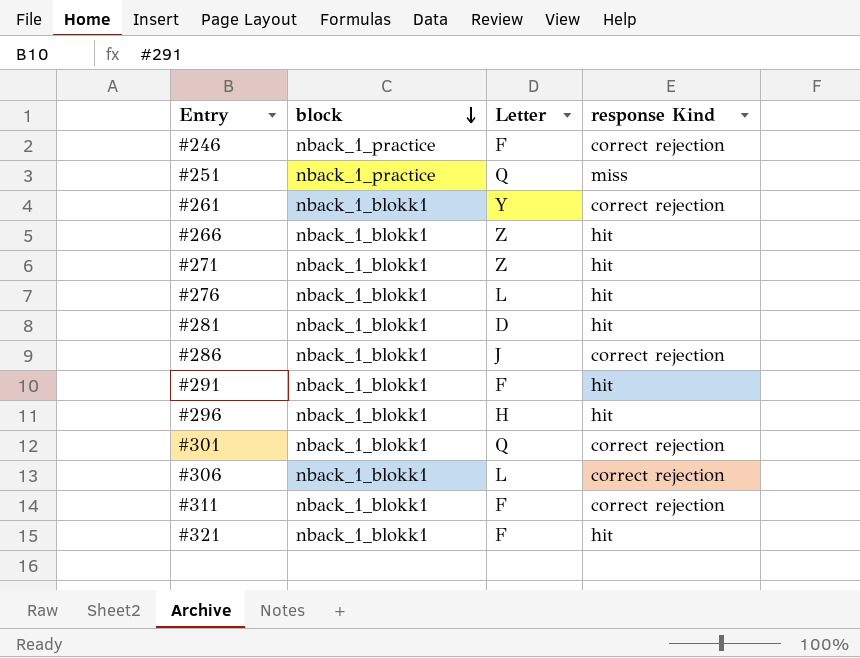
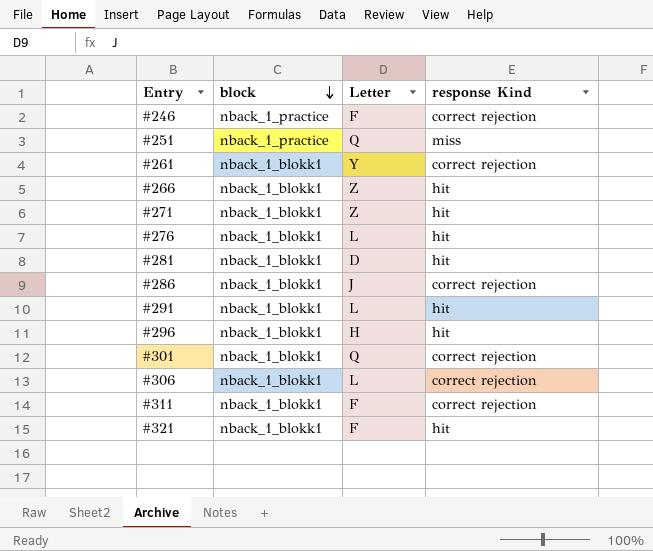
#291 | Letter: F -> L

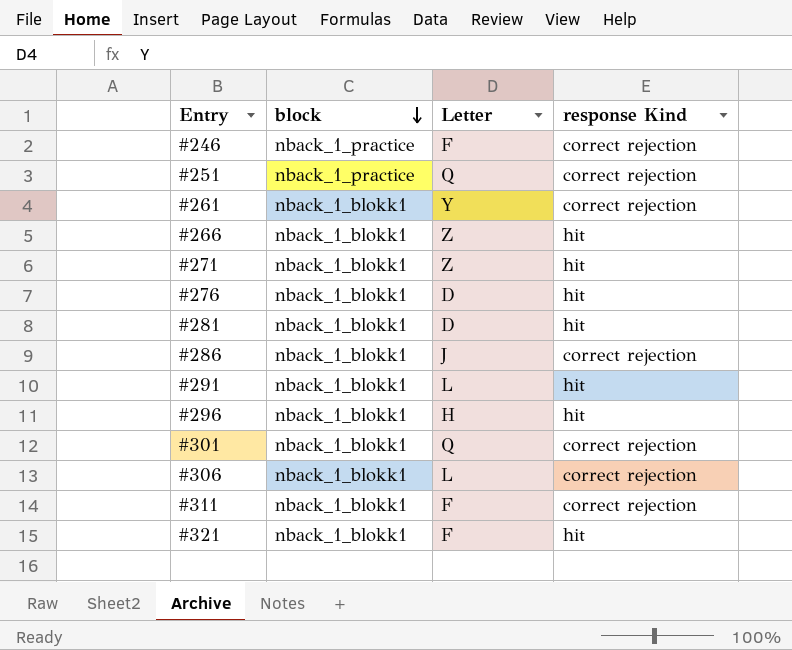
#251 | response Kind: miss -> correct rejection
#276 | Letter: L -> D

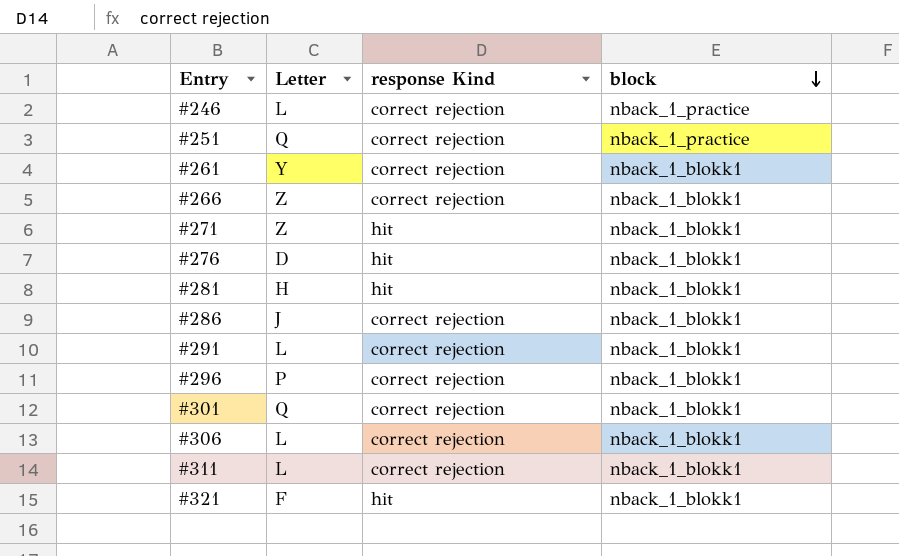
column block | position: 2 -> 4
#246 | Letter: F -> L
#266 | response Kind: hit -> correct rejection
#281 | Letter: D -> H
#291 | response Kind: hit -> correct rejection
#296 | Letter: H -> P
#296 | response Kind: hit -> correct rejection
#311 | Letter: F -> L

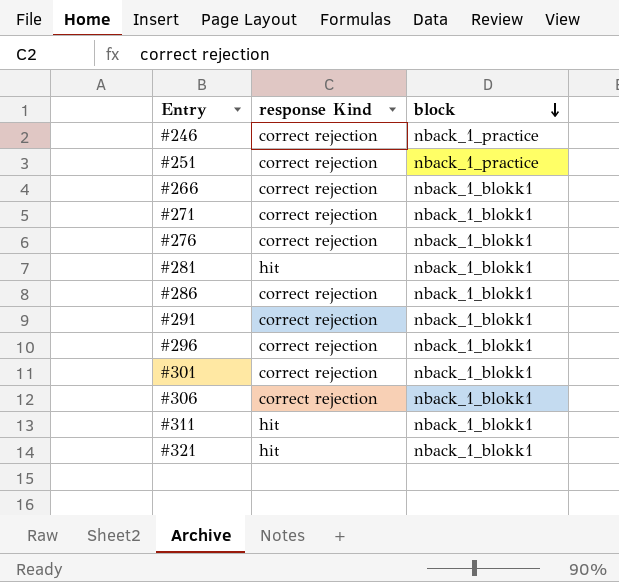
column Letter | position: 2 -> none
row #261: Y | correct rejection | nback_1_blokk1 -> none
#271 | response Kind: hit -> correct rejection
#276 | response Kind: hit -> correct rejection
#311 | response Kind: correct rejection -> hit

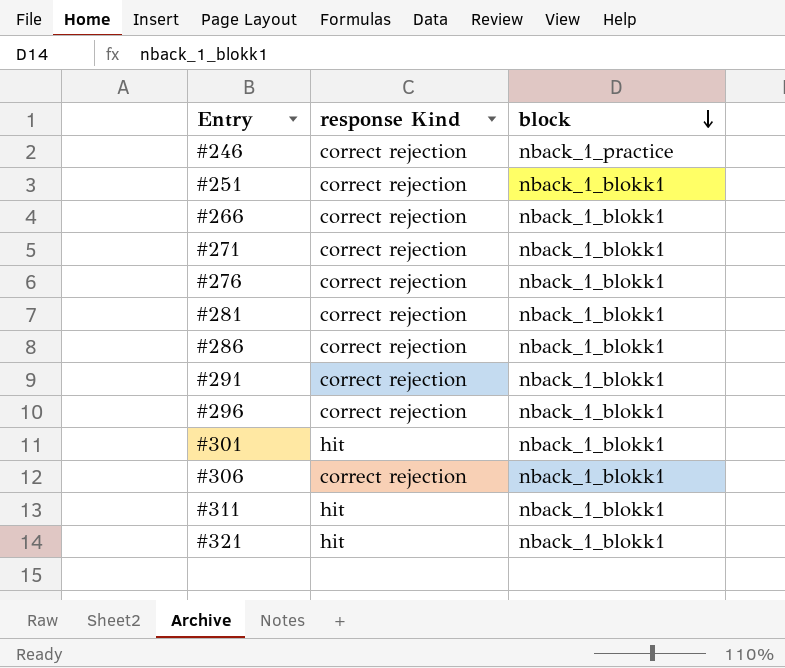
#251 | block: nback_1_practice -> nback_1_blokk1
#281 | response Kind: hit -> correct rejection
#301 | response Kind: correct rejection -> hit

